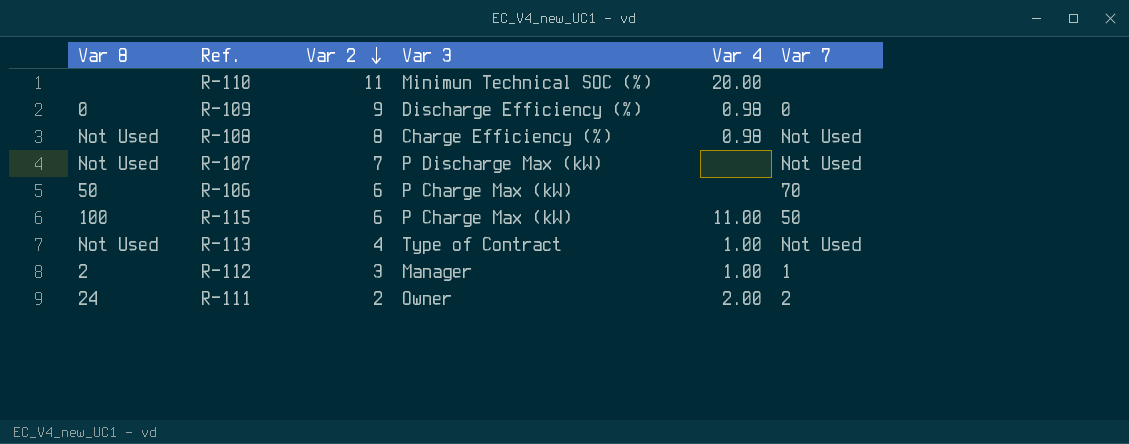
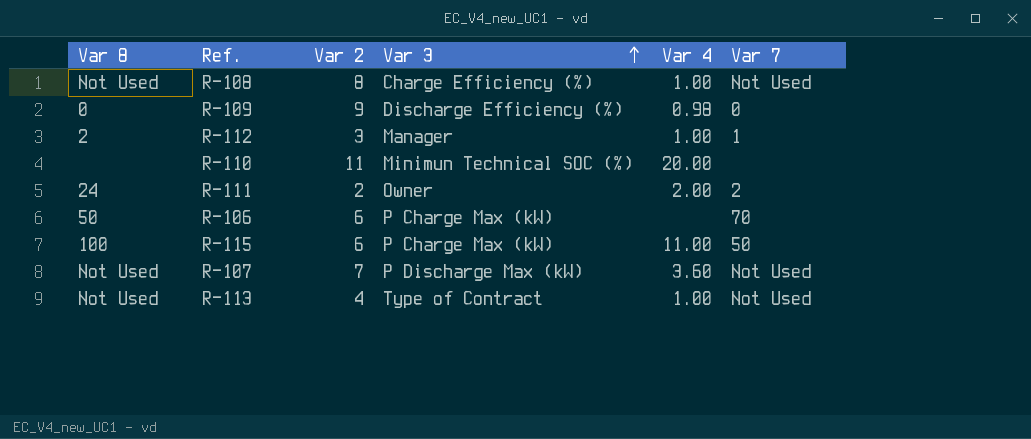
row order: Var 2 descending -> Var 3 ascending
R-108 | Var 4: 0.98 -> 1.00
R-107 | Var 4: none -> 3.60

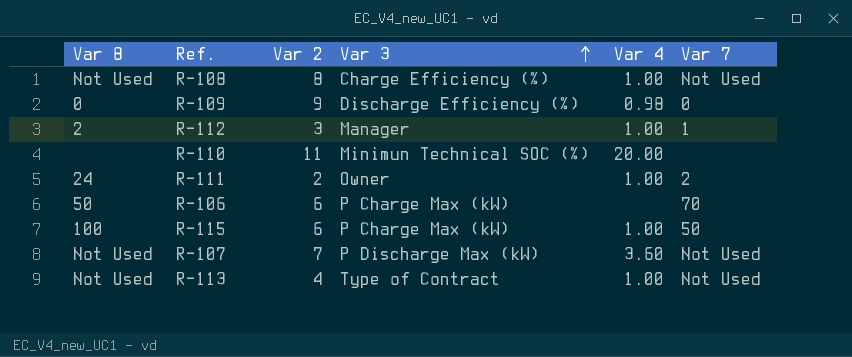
R-111 | Var 4: 2.00 -> 1.00
R-115 | Var 4: 11.00 -> 1.00

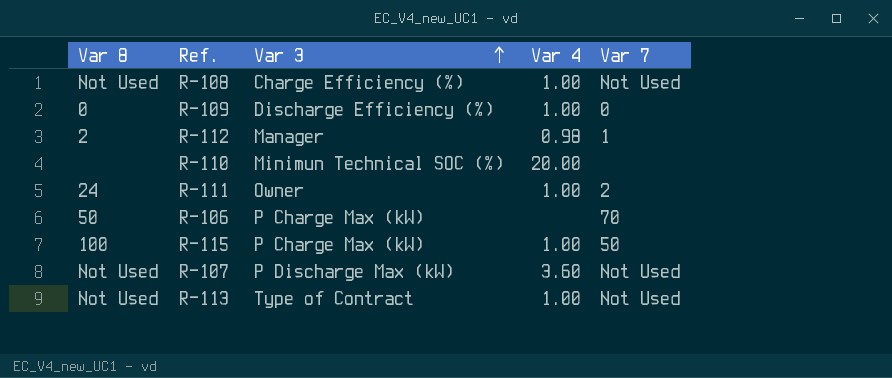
column Var 2 | position: 3 -> none
R-109 | Var 4: 0.98 -> 1.00
R-112 | Var 4: 1.00 -> 0.98

